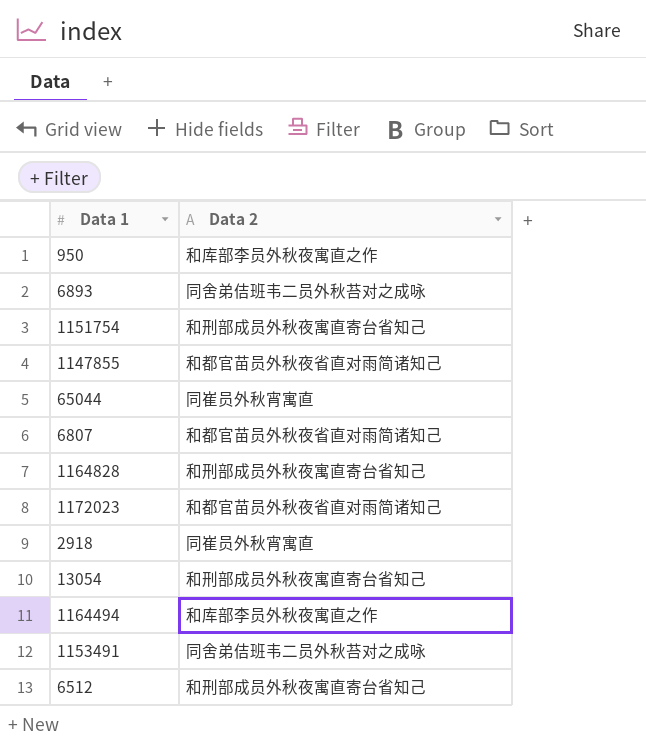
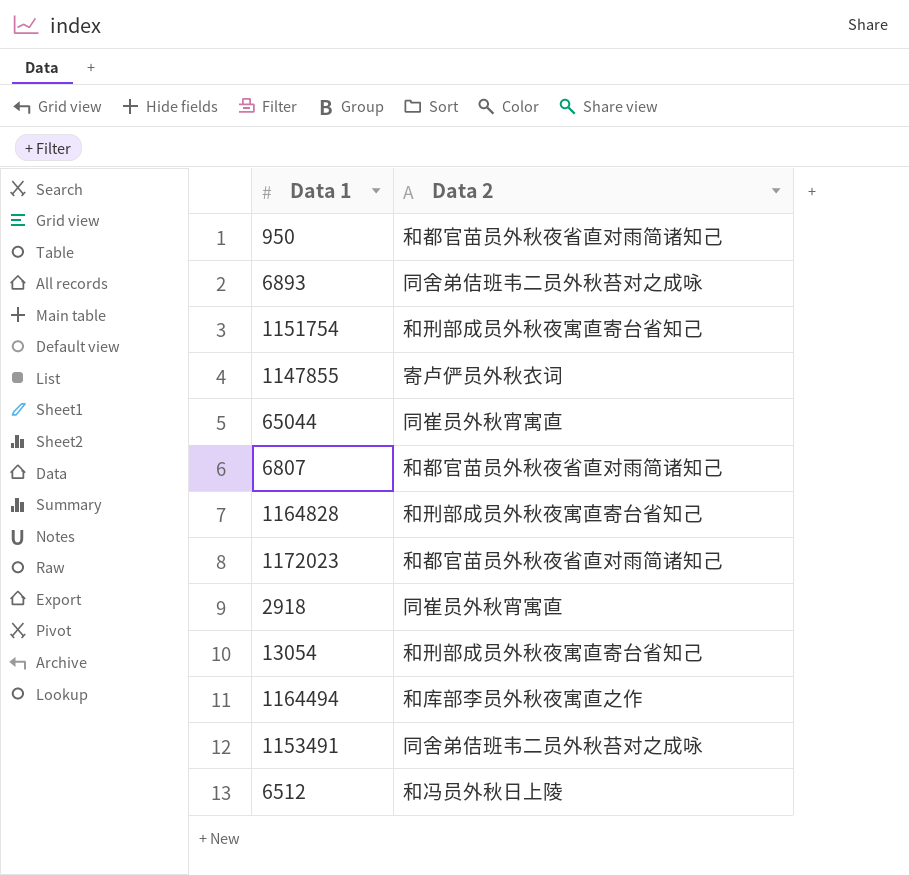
950 | Data 2: 和库部李员外秋夜寓直之作 -> 和都官苗员外秋夜省直对雨简诸知己
1147855 | Data 2: 和都官苗员外秋夜省直对雨简诸知己 -> 寄卢俨员外秋衣词
6512 | Data 2: 和刑部成员外秋夜寓直寄台省知己 -> 和冯员外秋日上陵

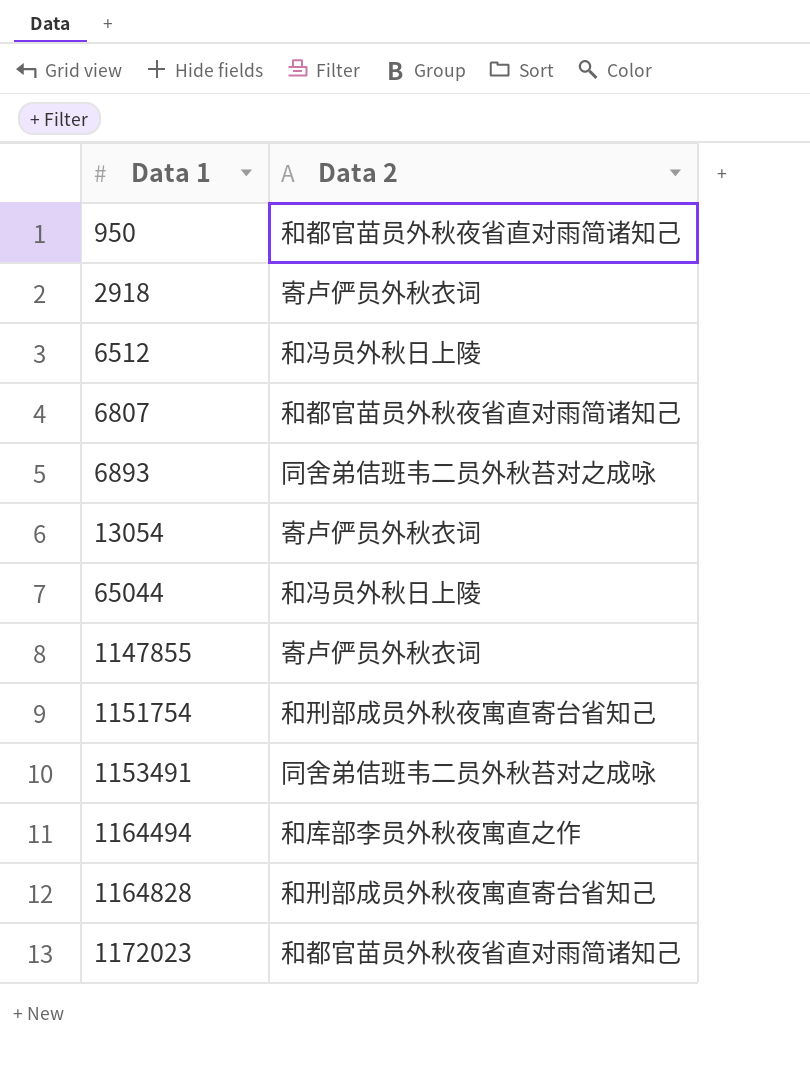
row order: none -> Data 1 ascending
2918 | Data 2: 同崔员外秋宵寓直 -> 寄卢俨员外秋衣词
13054 | Data 2: 和刑部成员外秋夜寓直寄台省知己 -> 寄卢俨员外秋衣词
65044 | Data 2: 同崔员外秋宵寓直 -> 和冯员外秋日上陵

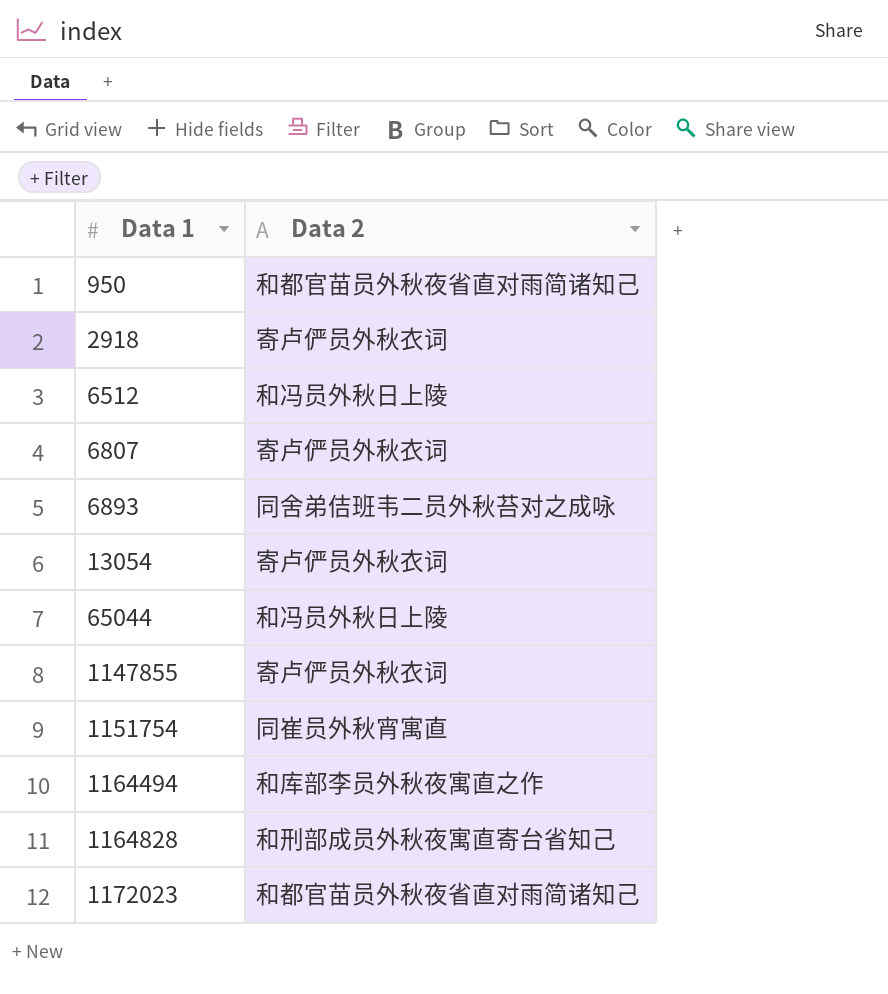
row 1153491: 同舍弟佶班韦二员外秋苔对之成咏 -> none
6807 | Data 2: 和都官苗员外秋夜省直对雨简诸知己 -> 寄卢俨员外秋衣词
1151754 | Data 2: 和刑部成员外秋夜寓直寄台省知己 -> 同崔员外秋宵寓直

